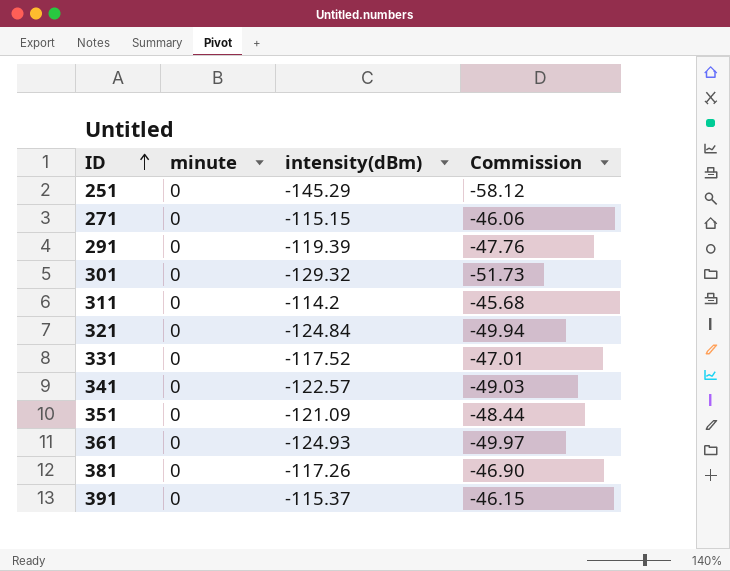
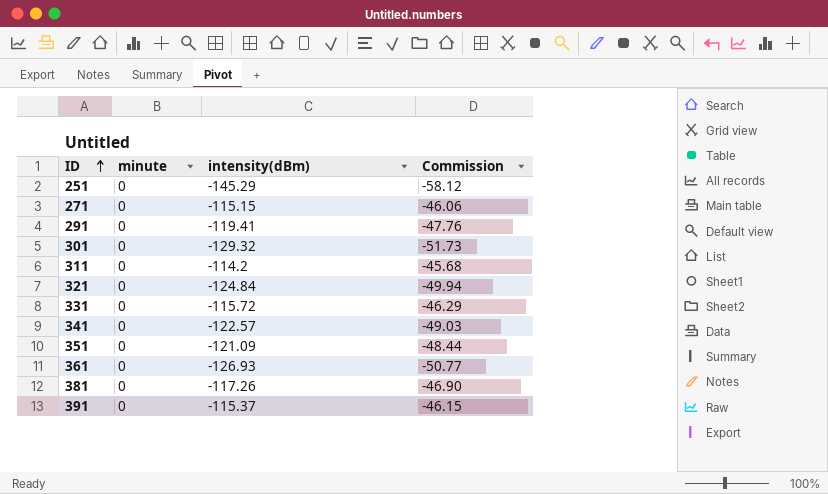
291 | intensity(dBm): -119.39 -> -119.41
331 | intensity(dBm): -117.52 -> -115.72
331 | Commission: -47.01 -> -46.29
361 | intensity(dBm): -124.93 -> -126.93
361 | Commission: -49.97 -> -50.77

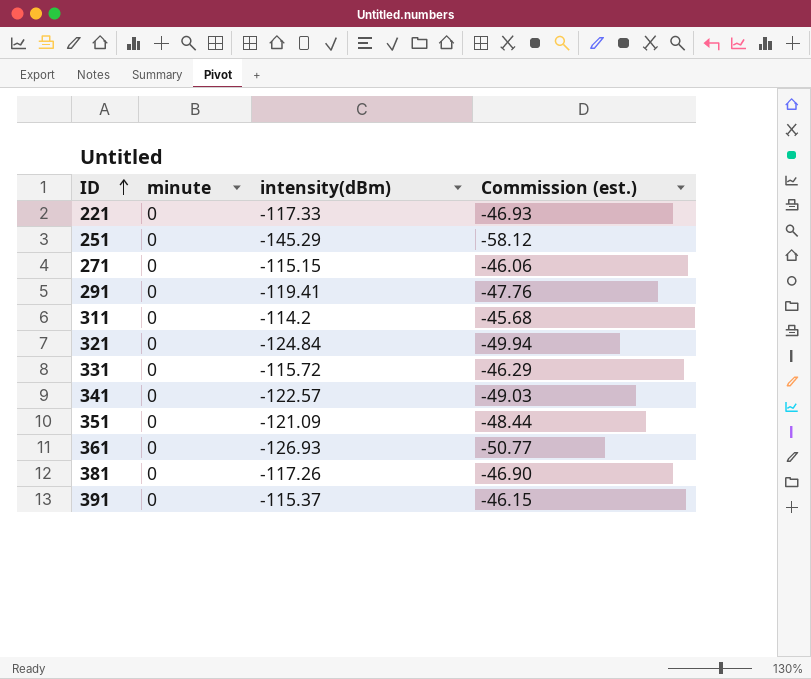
column name: Commission -> Commission (est.)
row 301: 0 | -129.32 | -51.73 -> none
row 221: none -> 0 | -117.33 | -46.93

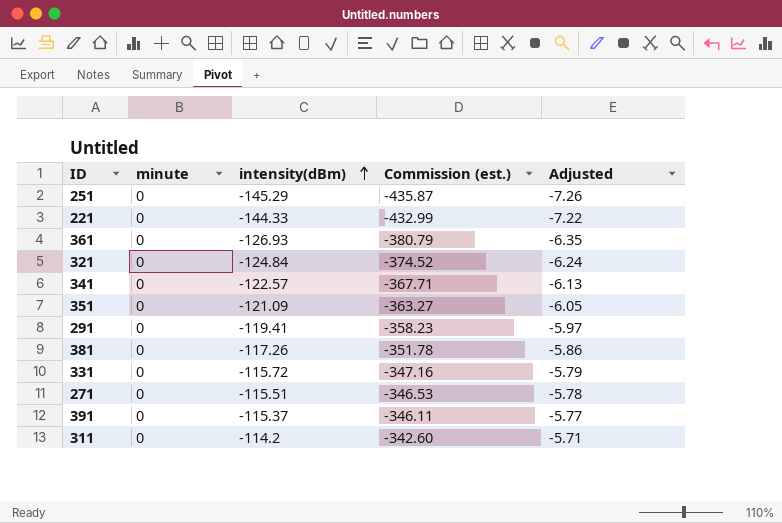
row order: ID ascending -> intensity(dBm) ascending
column Commission (est.) | formula: [intensity(dBm)] * 0.4 -> [intensity(dBm)] * 3
column Adjusted | formula: none -> [intensity(dBm)] * 0.05
221 | intensity(dBm): -117.33 -> -144.33
271 | intensity(dBm): -115.15 -> -115.51

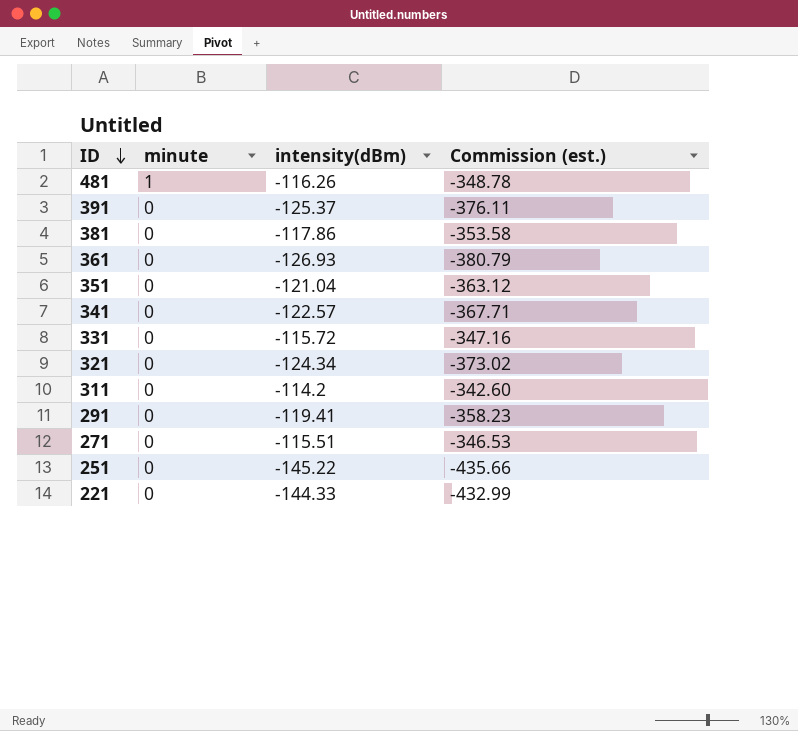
row order: intensity(dBm) ascending -> ID descending
column Adjusted | formula: [intensity(dBm)] * 0.05 -> none
row 481: none -> 1 | -116.26 | -348.78
391 | intensity(dBm): -115.37 -> -125.37
391 | Commission (est.): -346.11 -> -376.11
381 | intensity(dBm): -117.26 -> -117.86
381 | Commission (est.): -351.78 -> -353.58
351 | intensity(dBm): -121.09 -> -121.04
351 | Commission (est.): -363.27 -> -363.12
321 | intensity(dBm): -124.84 -> -124.34
321 | Commission (est.): -374.52 -> -373.02
251 | intensity(dBm): -145.29 -> -145.22
251 | Commission (est.): -435.87 -> -435.66

